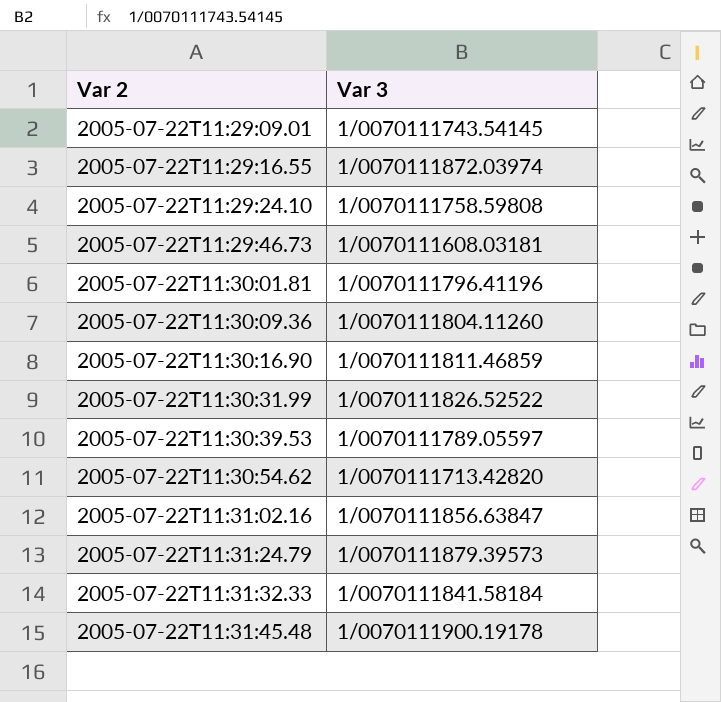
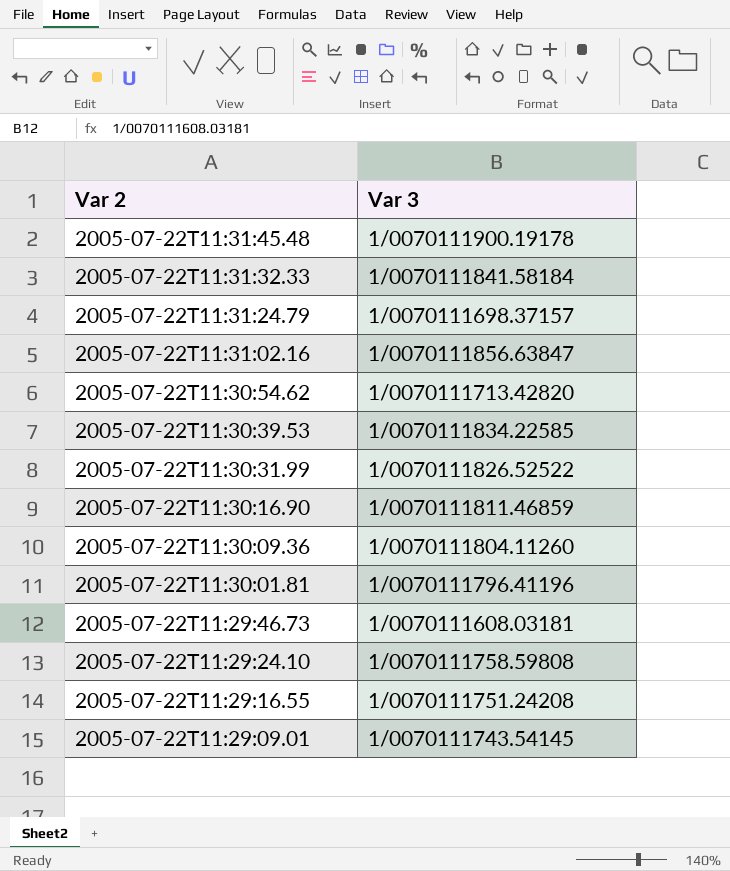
row order: Var 2 ascending -> Var 2 descending
2005-07-22T11:31:24.79 | Var 3: 1/0070111879.39573 -> 1/0070111698.37157
2005-07-22T11:30:39.53 | Var 3: 1/0070111789.05597 -> 1/0070111834.22585
2005-07-22T11:29:16.55 | Var 3: 1/0070111872.03974 -> 1/0070111751.24208

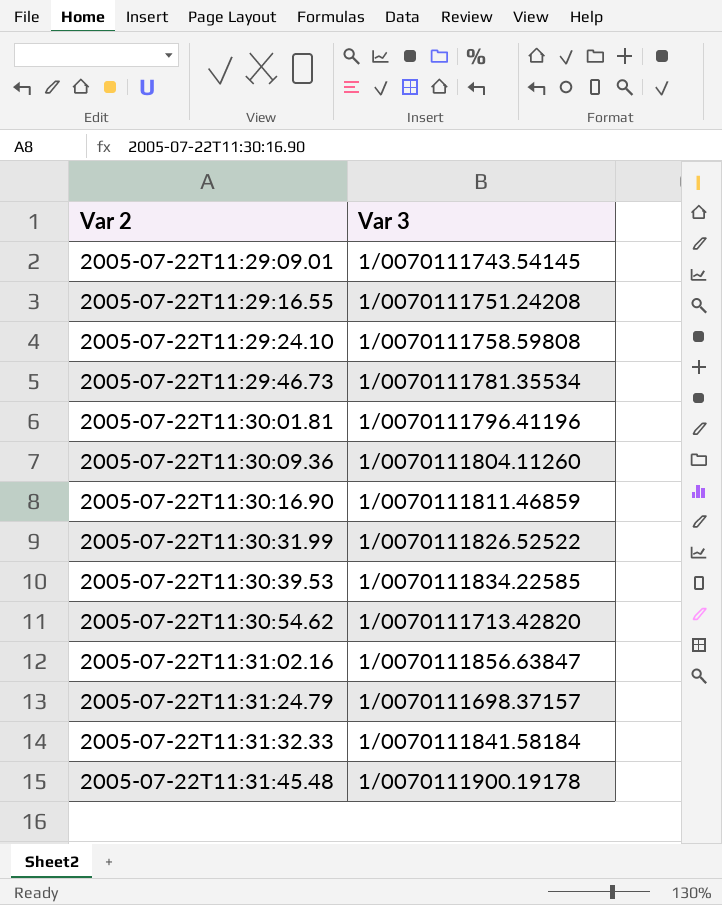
row order: Var 2 descending -> Var 2 ascending
2005-07-22T11:29:46.73 | Var 3: 1/0070111608.03181 -> 1/0070111781.35534

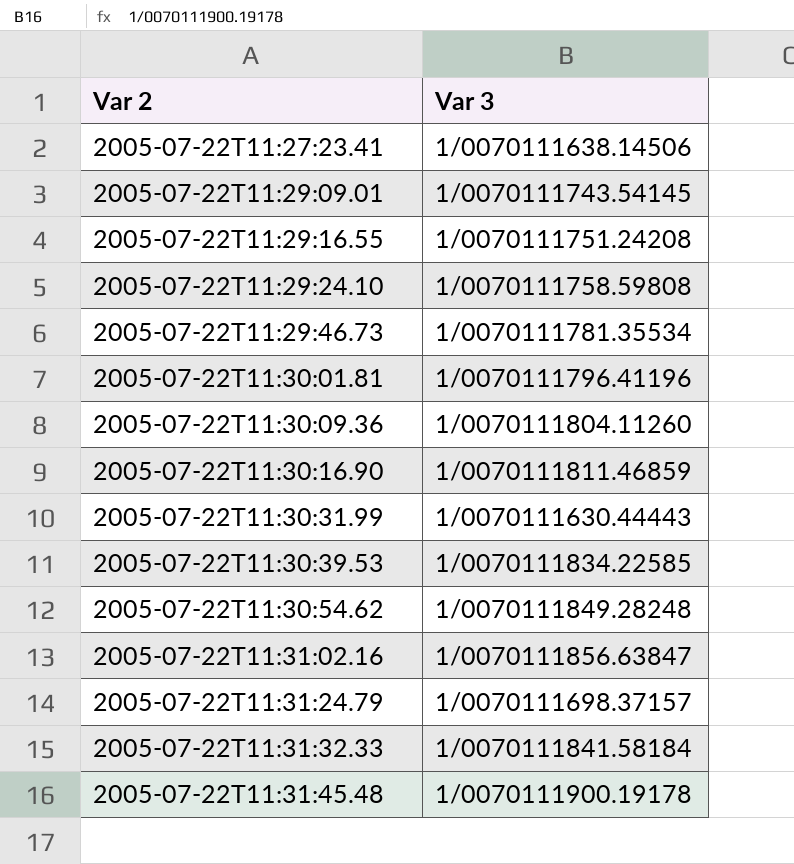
row 2005-07-22T11:27:23.41: none -> 1/0070111638.14506
2005-07-22T11:30:31.99 | Var 3: 1/0070111826.52522 -> 1/0070111630.44443
2005-07-22T11:30:54.62 | Var 3: 1/0070111713.42820 -> 1/0070111849.28248

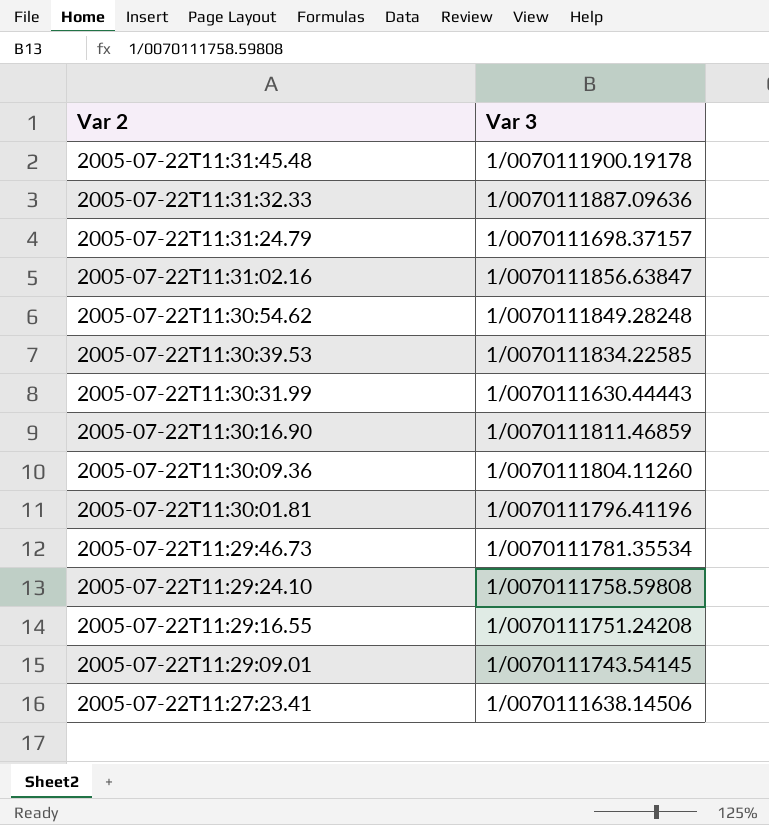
row order: Var 2 ascending -> Var 2 descending
2005-07-22T11:31:32.33 | Var 3: 1/0070111841.58184 -> 1/0070111887.09636

